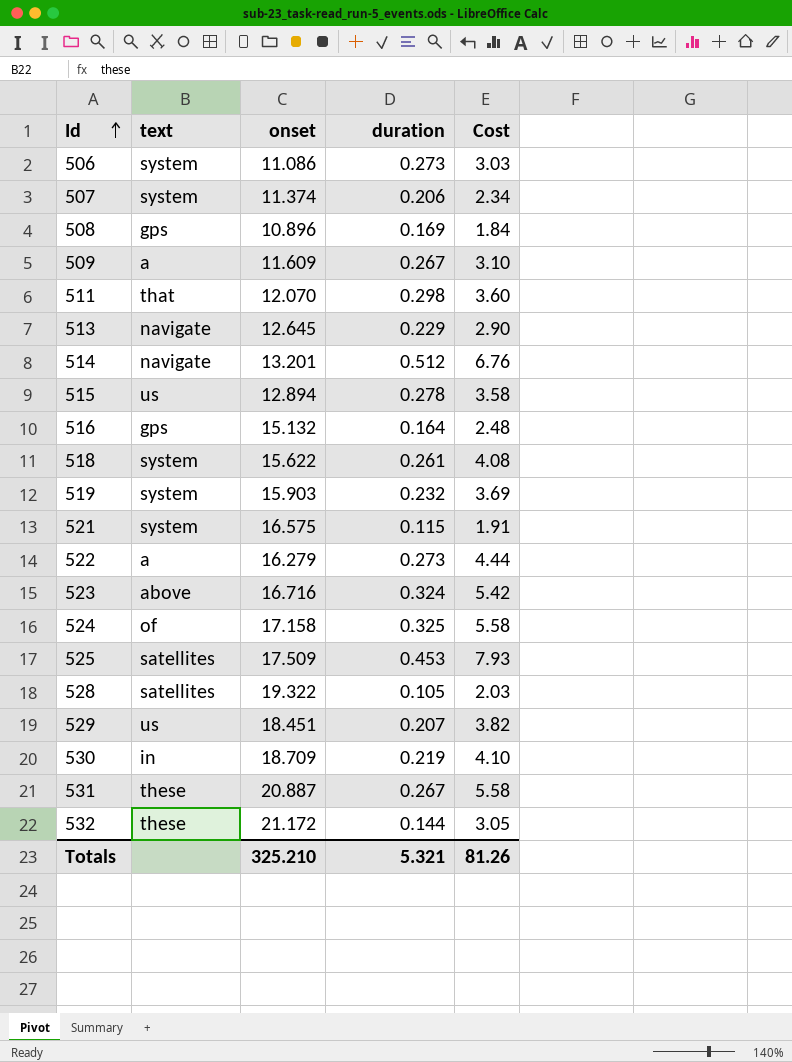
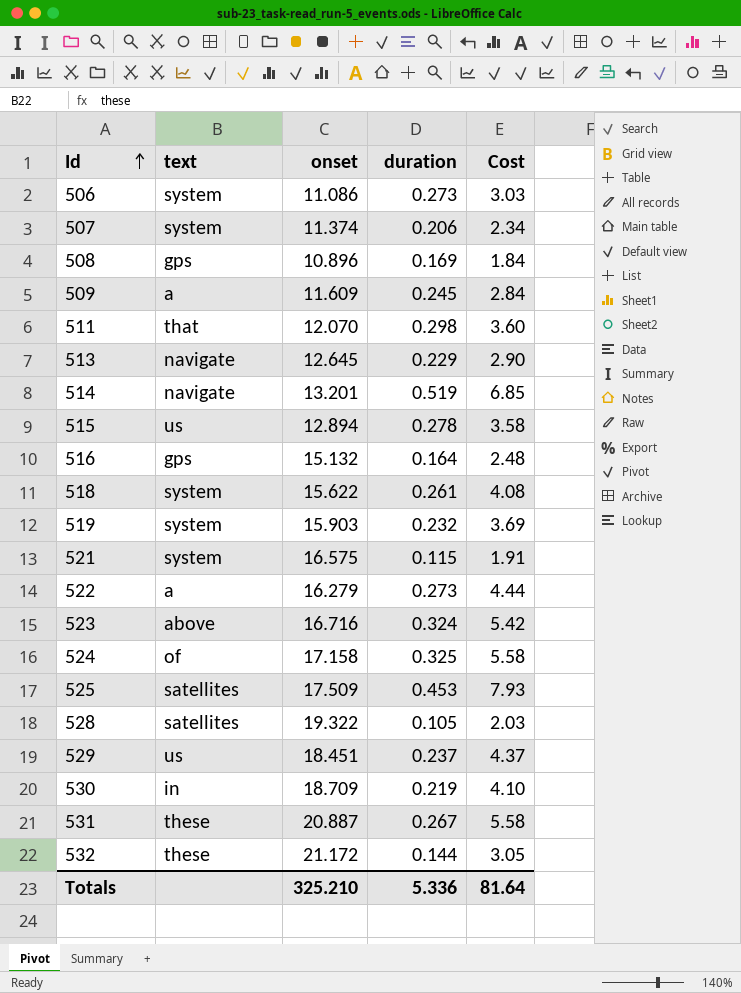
509 | duration: 0.267 -> 0.245
509 | Cost: 3.10 -> 2.84
514 | duration: 0.512 -> 0.519
514 | Cost: 6.76 -> 6.85
529 | duration: 0.207 -> 0.237
529 | Cost: 3.82 -> 4.37
Totals | duration: 5.321 -> 5.336
Totals | Cost: 81.26 -> 81.64

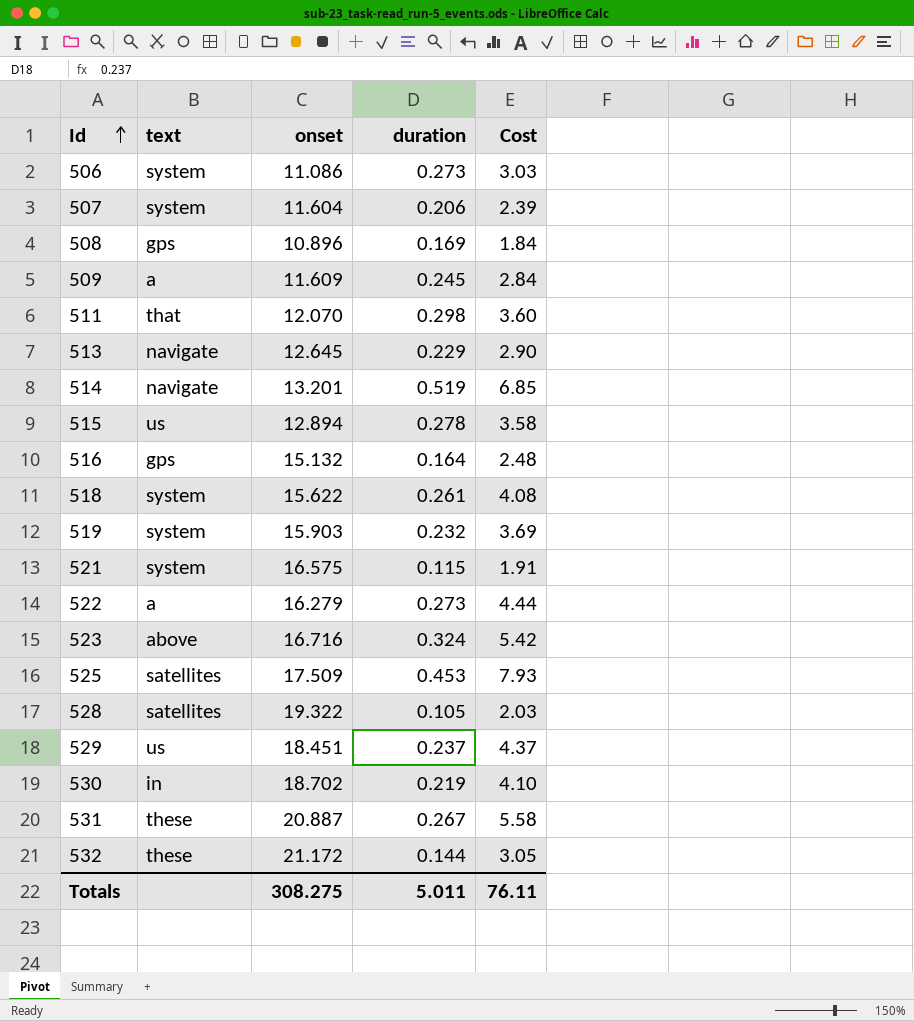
row 524: of | 17.158 | 0.325 | 5.58 -> none
507 | onset: 11.374 -> 11.604
507 | Cost: 2.34 -> 2.39
530 | onset: 18.709 -> 18.702
Totals | onset: 325.210 -> 308.275
Totals | duration: 5.336 -> 5.011
Totals | Cost: 81.64 -> 76.11

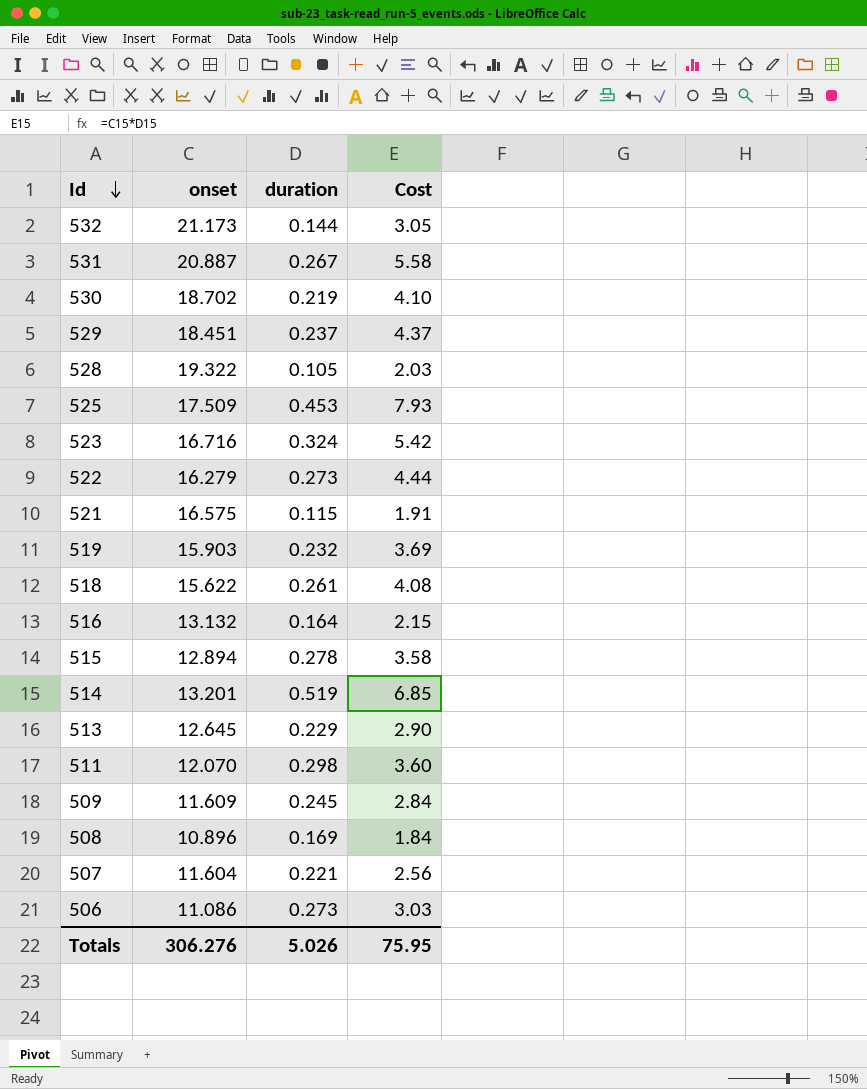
row order: Id ascending -> Id descending
column text | position: 2 -> none
532 | onset: 21.172 -> 21.173
516 | onset: 15.132 -> 13.132
516 | Cost: 2.48 -> 2.15
507 | duration: 0.206 -> 0.221
507 | Cost: 2.39 -> 2.56
Totals | onset: 308.275 -> 306.276
Totals | duration: 5.011 -> 5.026
Totals | Cost: 76.11 -> 75.95

